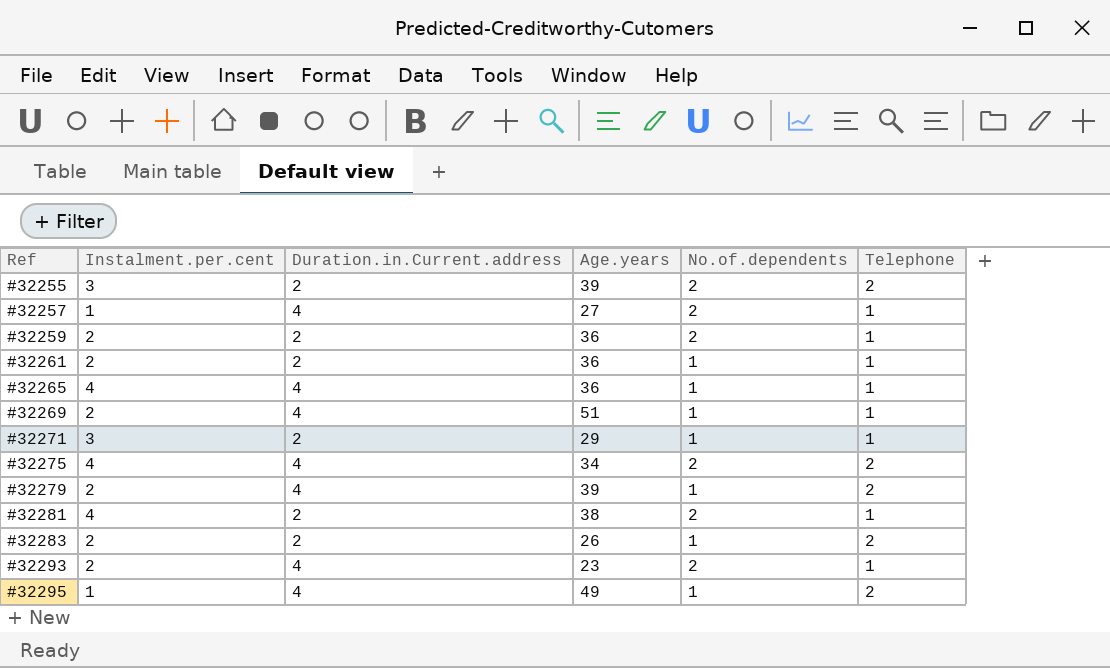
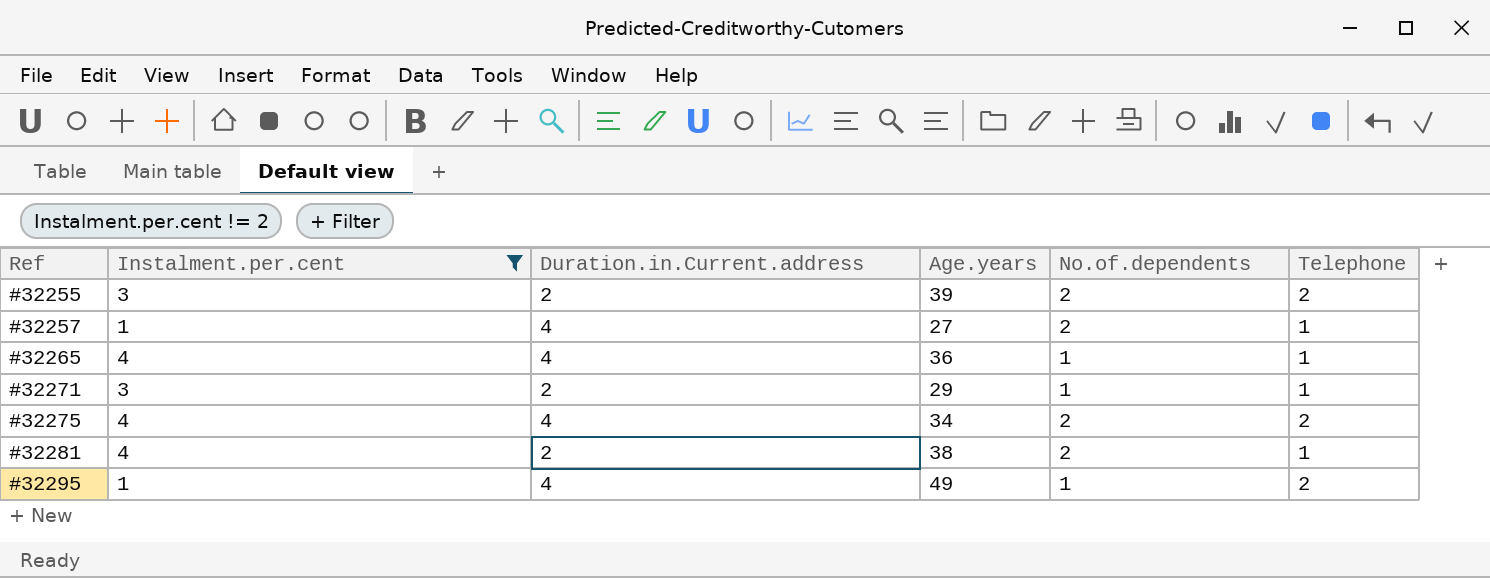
filter: none -> Instalment.per.cent != 2

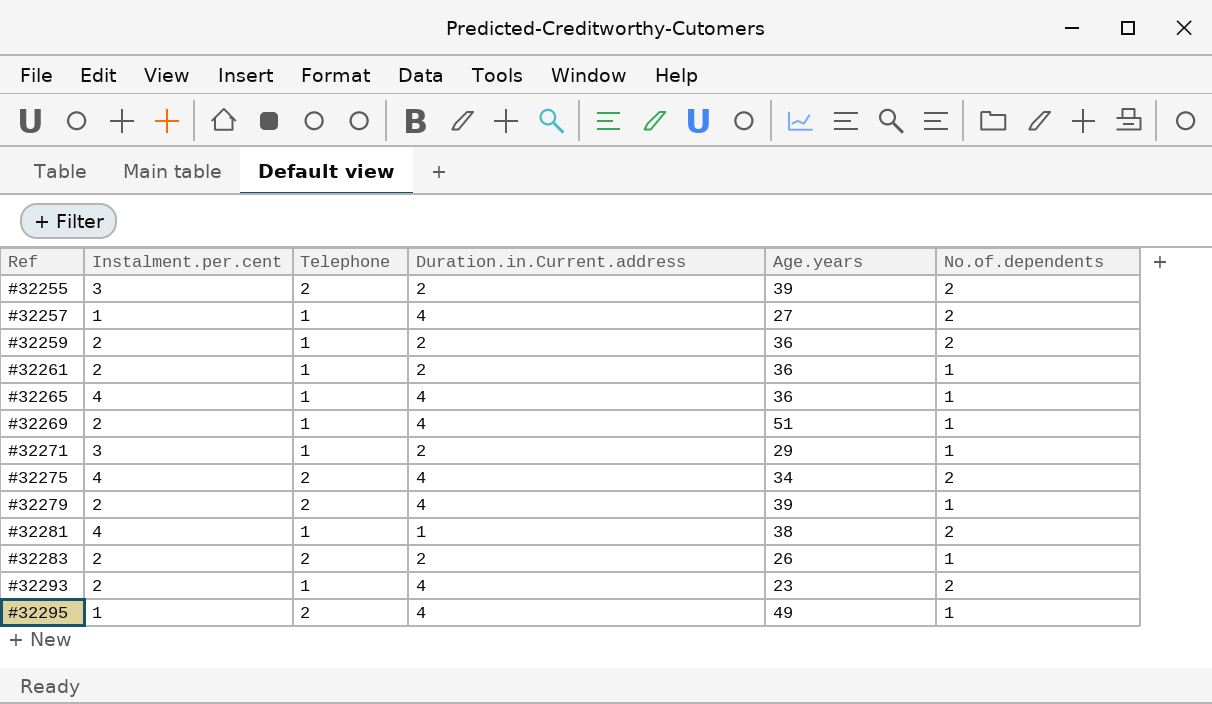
filter: Instalment.per.cent != 2 -> none
column Telephone | position: 6 -> 3
#32281 | Duration.in.Current.address: 2 -> 1

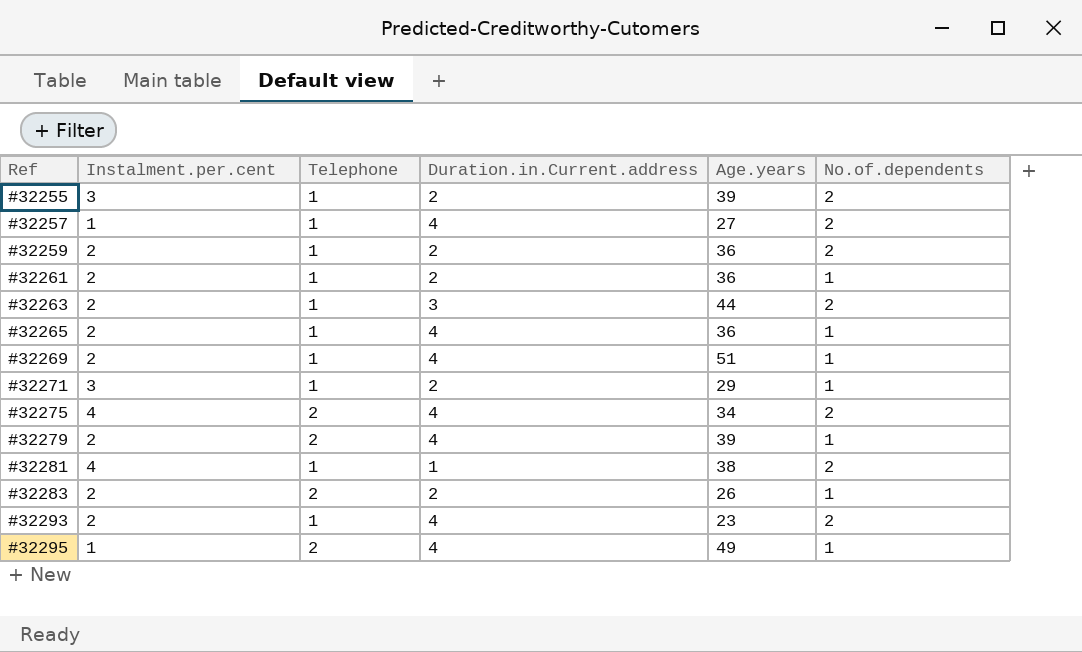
#32255 | Telephone: 2 -> 1
row #32263: none -> 2 | 1 | 3 | 44 | 2
#32265 | Instalment.per.cent: 4 -> 2

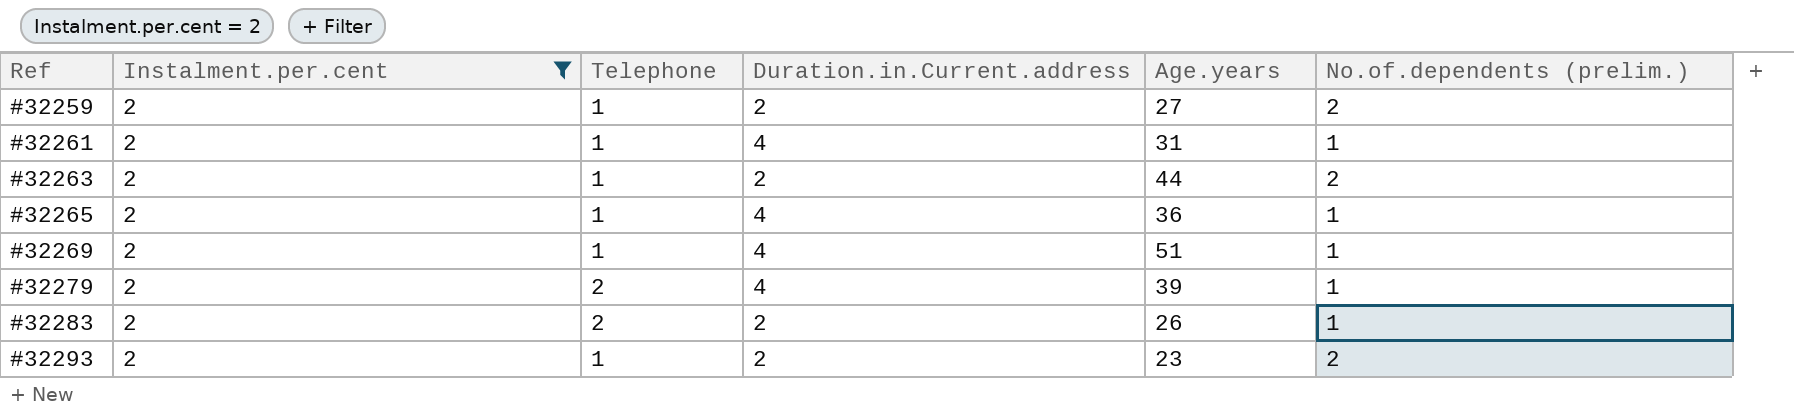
filter: none -> Instalment.per.cent = 2
column name: No.of.dependents -> No.of.dependents (prelim.)
#32259 | Age.years: 36 -> 27
#32261 | Duration.in.Current.address: 2 -> 4
#32261 | Age.years: 36 -> 31
#32263 | Duration.in.Current.address: 3 -> 2
#32293 | Duration.in.Current.address: 4 -> 2

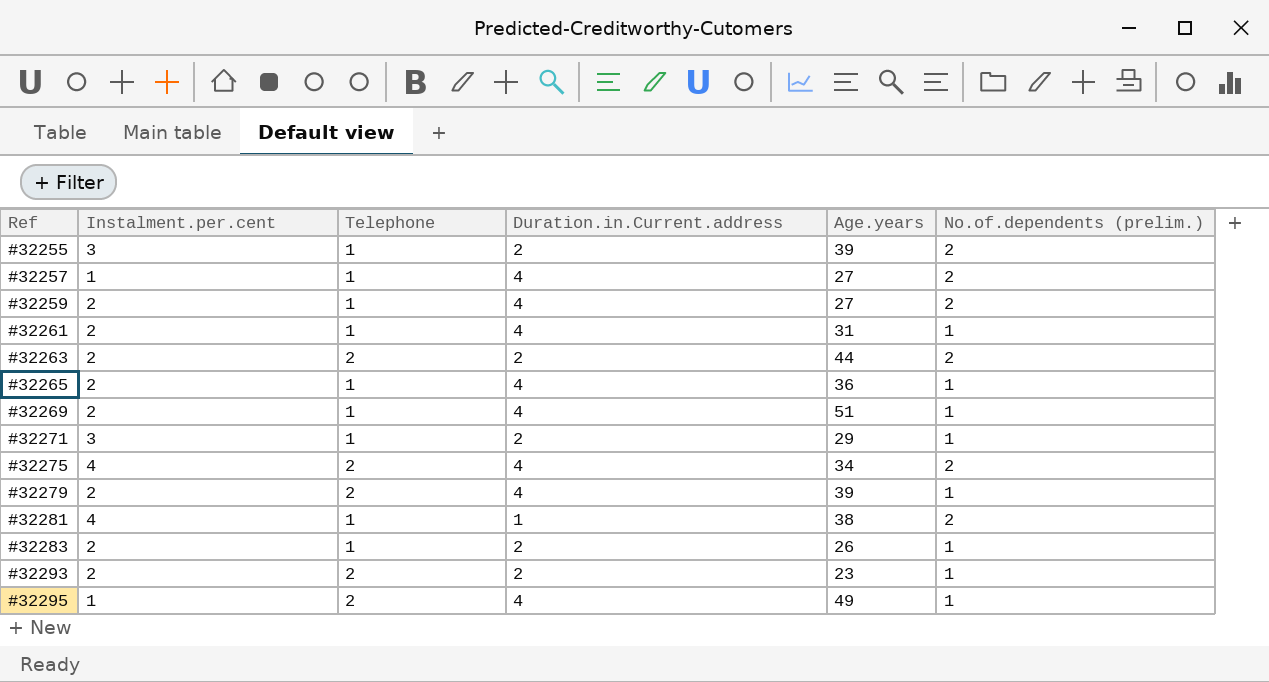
filter: Instalment.per.cent = 2 -> none
#32259 | Duration.in.Current.address: 2 -> 4
#32263 | Telephone: 1 -> 2
#32283 | Telephone: 2 -> 1
#32293 | Telephone: 1 -> 2
#32293 | No.of.dependents (prelim.): 2 -> 1

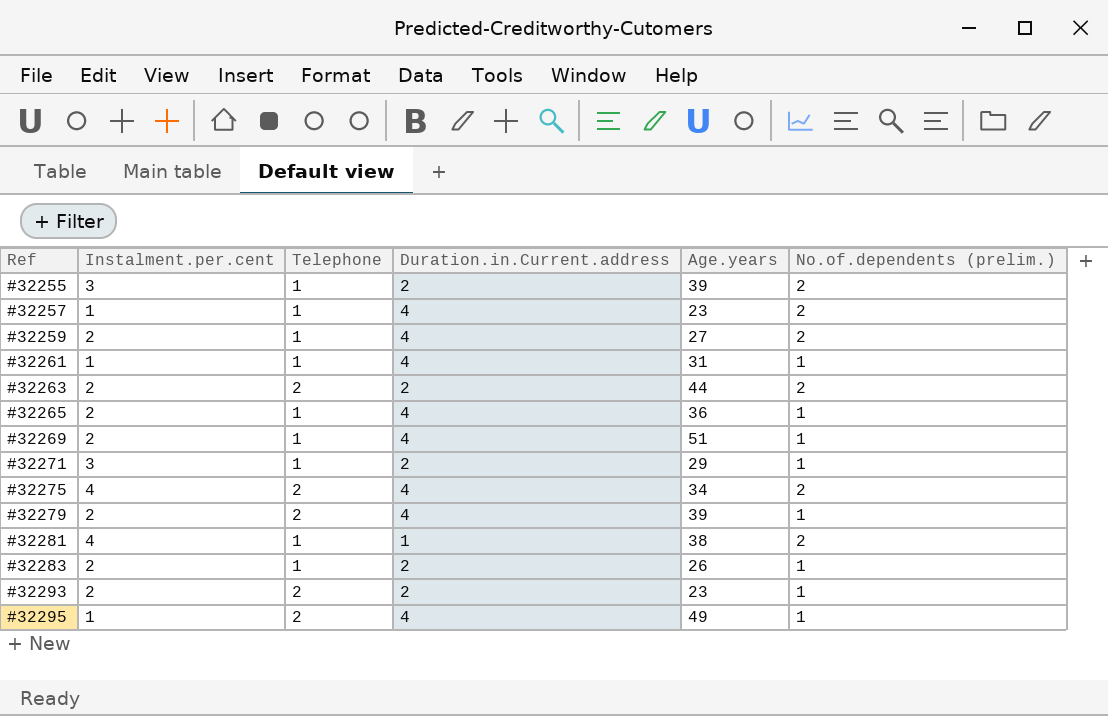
#32257 | Age.years: 27 -> 23
#32261 | Instalment.per.cent: 2 -> 1

